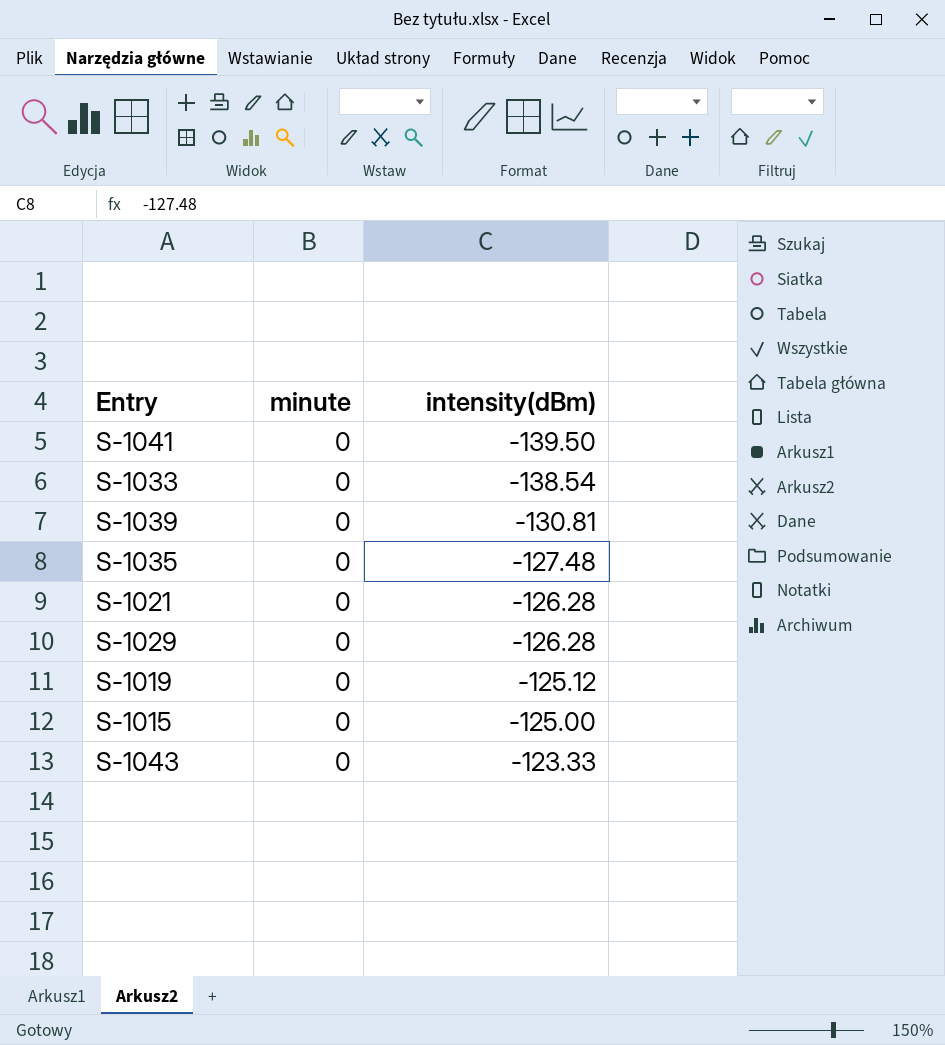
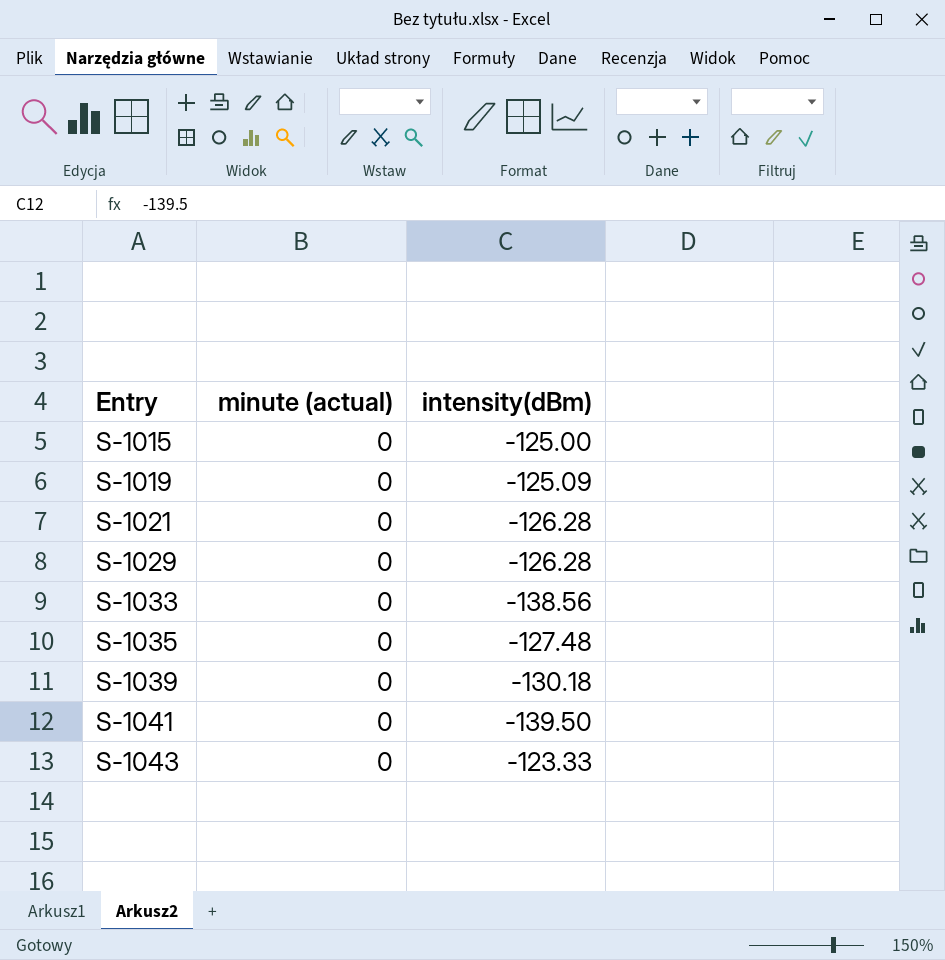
row order: intensity(dBm) ascending -> Entry ascending
column name: minute -> minute (actual)
S-1019 | intensity(dBm): -125.12 -> -125.09
S-1033 | intensity(dBm): -138.54 -> -138.56
S-1039 | intensity(dBm): -130.81 -> -130.18

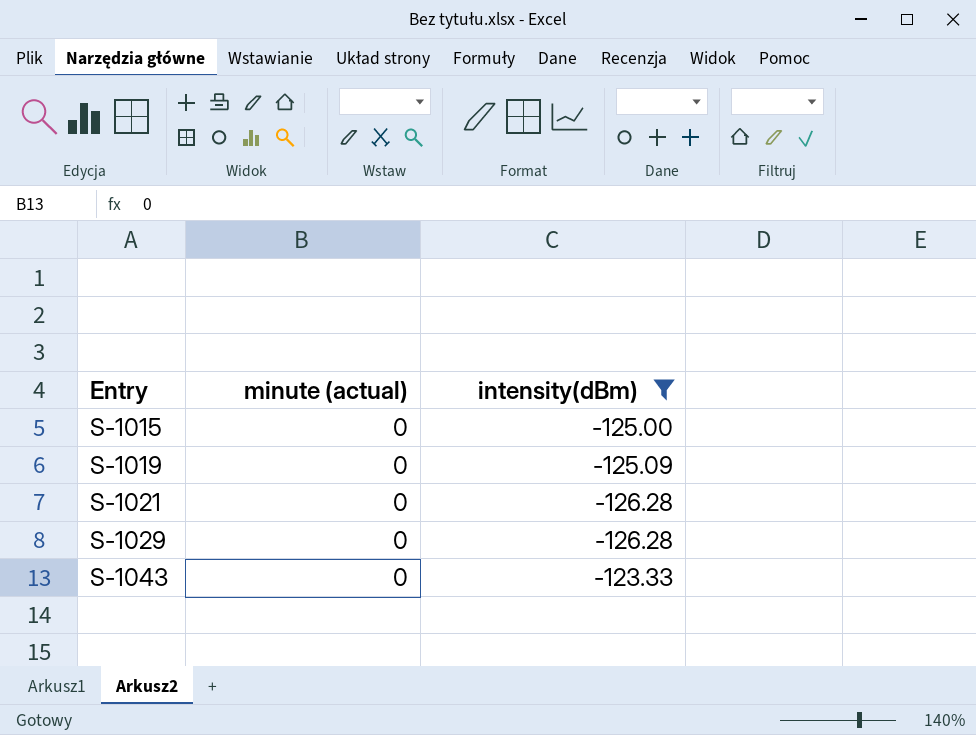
filter: none -> intensity(dBm) >= -126.28

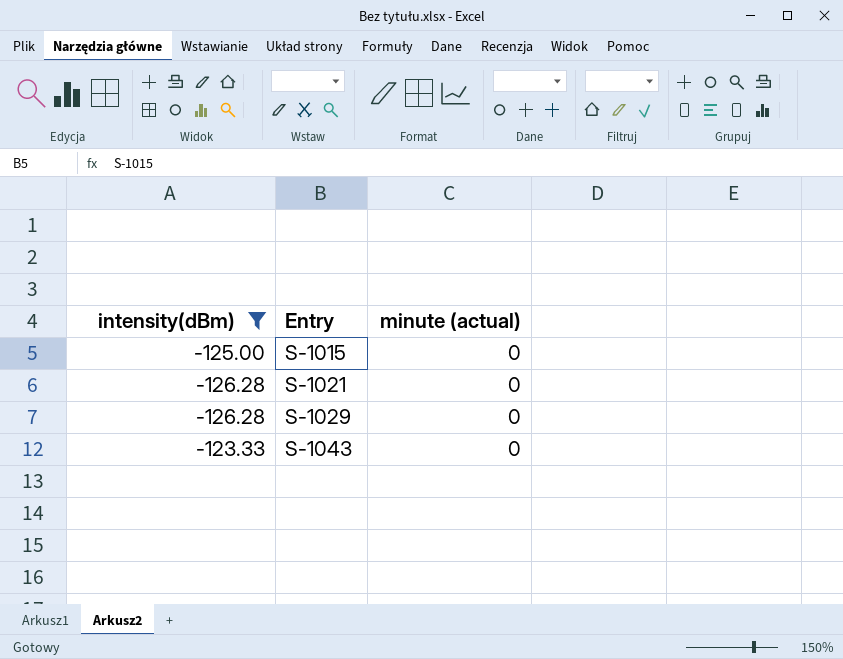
column intensity(dBm) | position: 3 -> 1
row S-1019: 0 | -125.09 -> none

